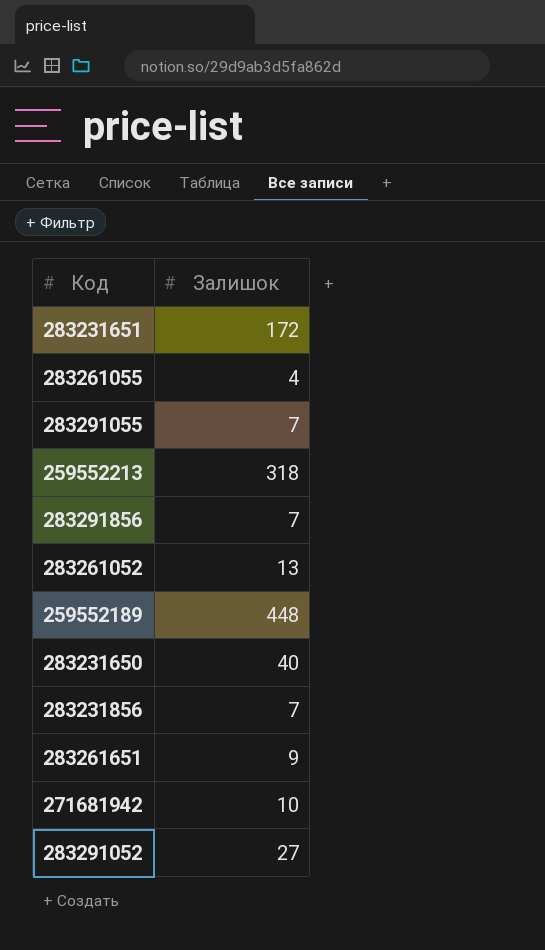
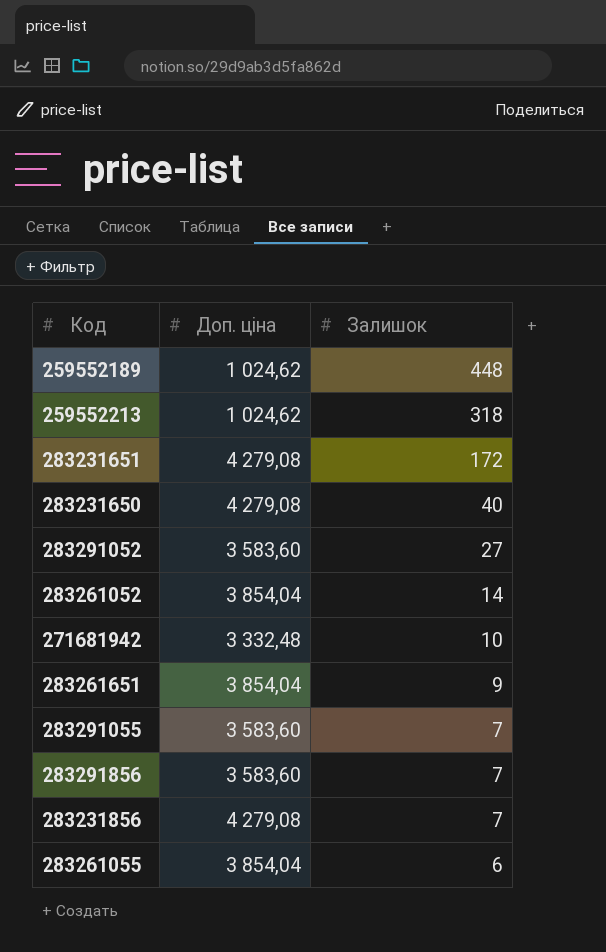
row order: none -> Залишок descending
column Доп. ціна | position: none -> 2
283261052 | Залишок: 13 -> 14
283261055 | Залишок: 4 -> 6

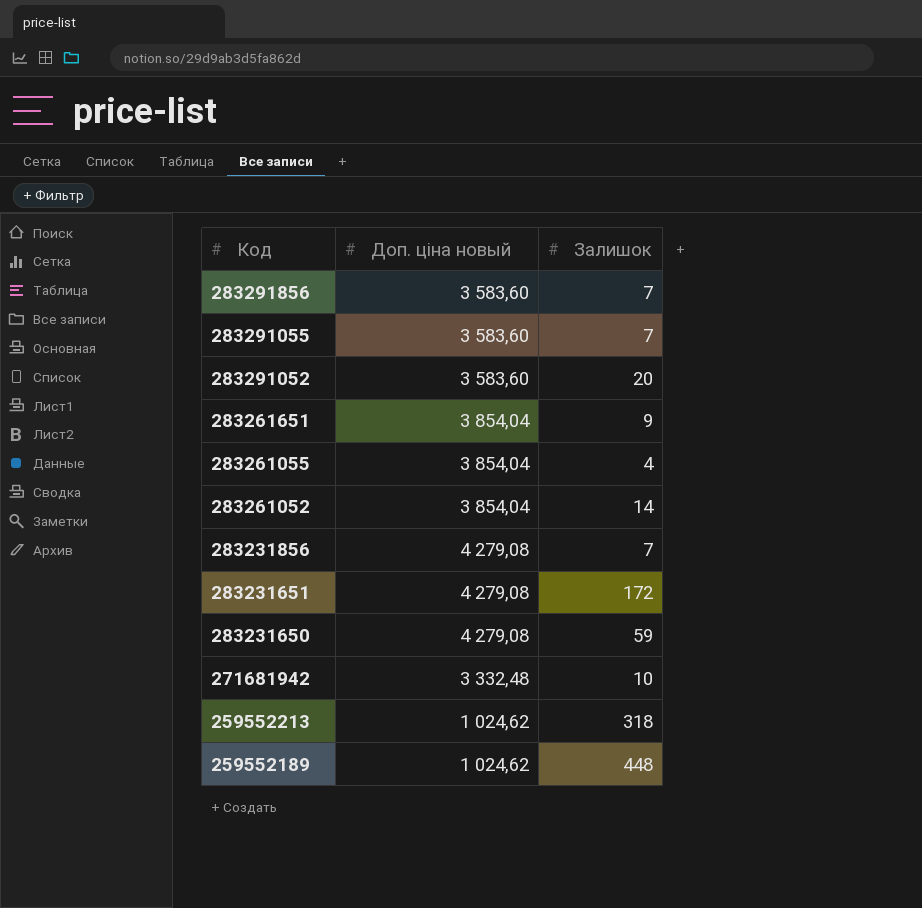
row order: Залишок descending -> Код descending
column name: Доп. ціна -> Доп. ціна новый
283291052 | Залишок: 27 -> 20
283261055 | Залишок: 6 -> 4
283231650 | Залишок: 40 -> 59

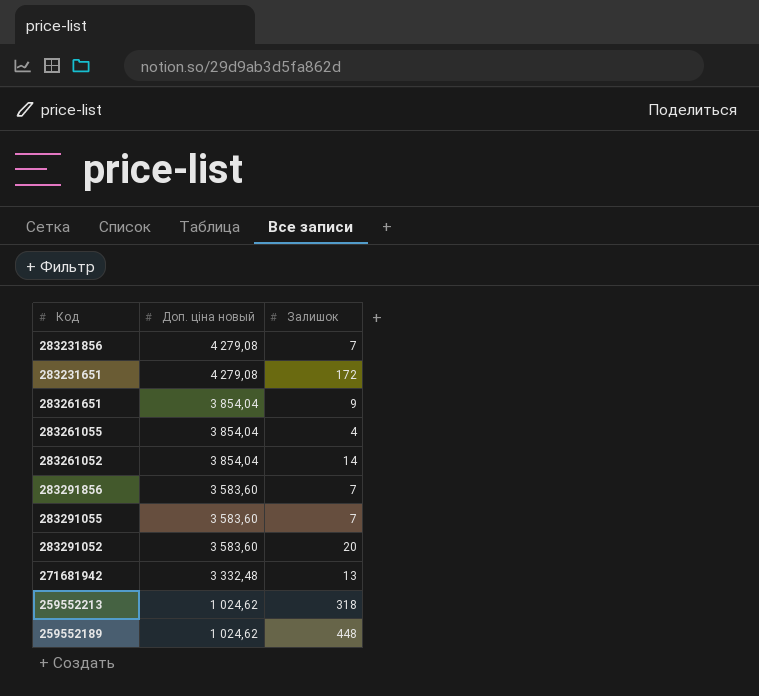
row order: Код descending -> Доп. ціна новый descending
row 283231650: 4 279,08 | 59 -> none
271681942 | Залишок: 10 -> 13

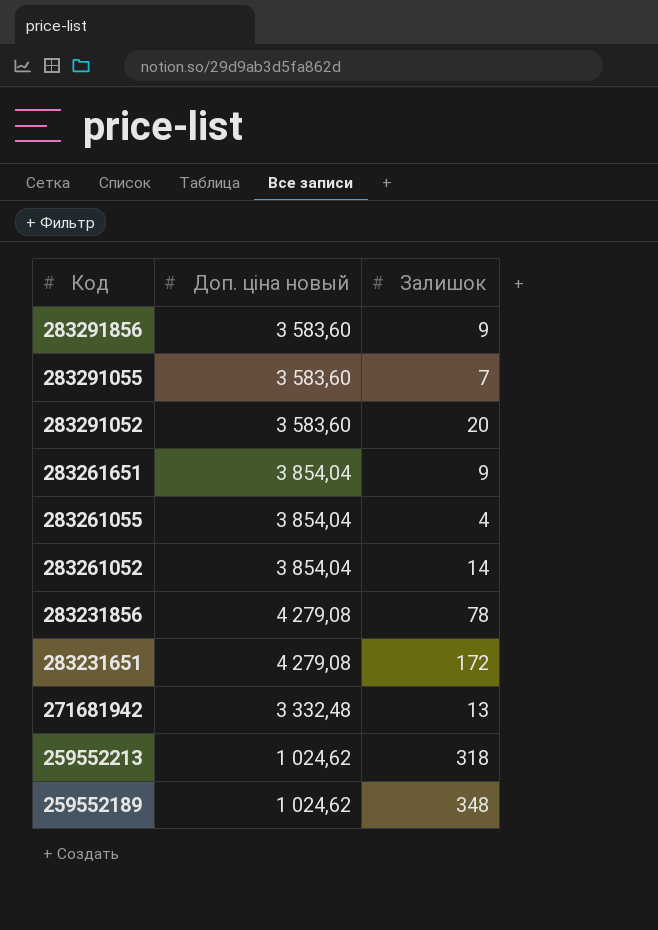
row order: Доп. ціна новый descending -> Код descending
283291856 | Залишок: 7 -> 9
283231856 | Залишок: 7 -> 78
259552189 | Залишок: 448 -> 348

